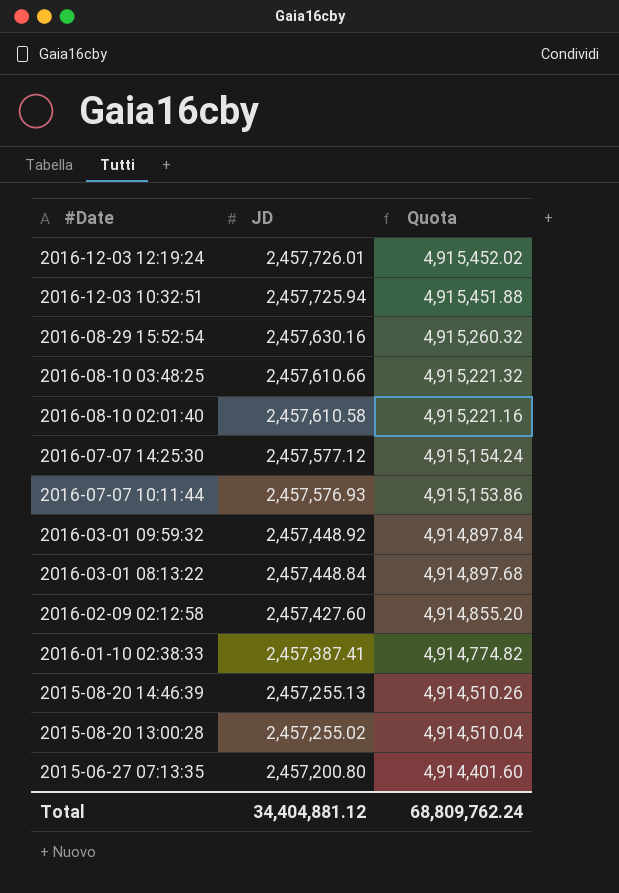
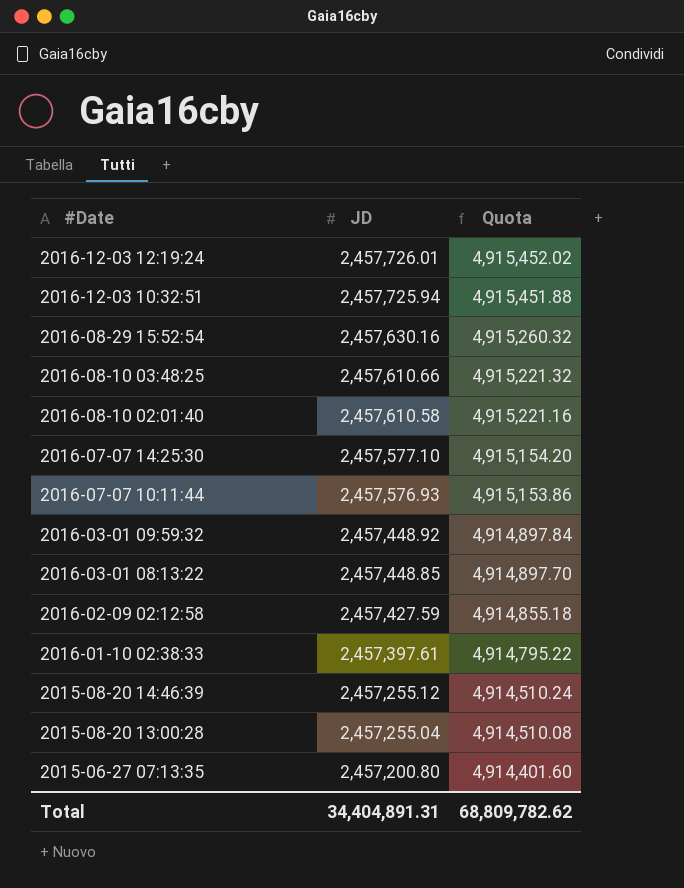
2016-07-07 14:25:30 | JD: 2,457,577.12 -> 2,457,577.10
2016-07-07 14:25:30 | Quota: 4,915,154.24 -> 4,915,154.20
2016-03-01 08:13:22 | JD: 2,457,448.84 -> 2,457,448.85
2016-03-01 08:13:22 | Quota: 4,914,897.68 -> 4,914,897.70
2016-02-09 02:12:58 | JD: 2,457,427.60 -> 2,457,427.59
2016-02-09 02:12:58 | Quota: 4,914,855.20 -> 4,914,855.18
2016-01-10 02:38:33 | JD: 2,457,387.41 -> 2,457,397.61
2016-01-10 02:38:33 | Quota: 4,914,774.82 -> 4,914,795.22
2015-08-20 14:46:39 | JD: 2,457,255.13 -> 2,457,255.12
2015-08-20 14:46:39 | Quota: 4,914,510.26 -> 4,914,510.24
2015-08-20 13:00:28 | JD: 2,457,255.02 -> 2,457,255.04
2015-08-20 13:00:28 | Quota: 4,914,510.04 -> 4,914,510.08
Total | JD: 34,404,881.12 -> 34,404,891.31
Total | Quota: 68,809,762.24 -> 68,809,782.62

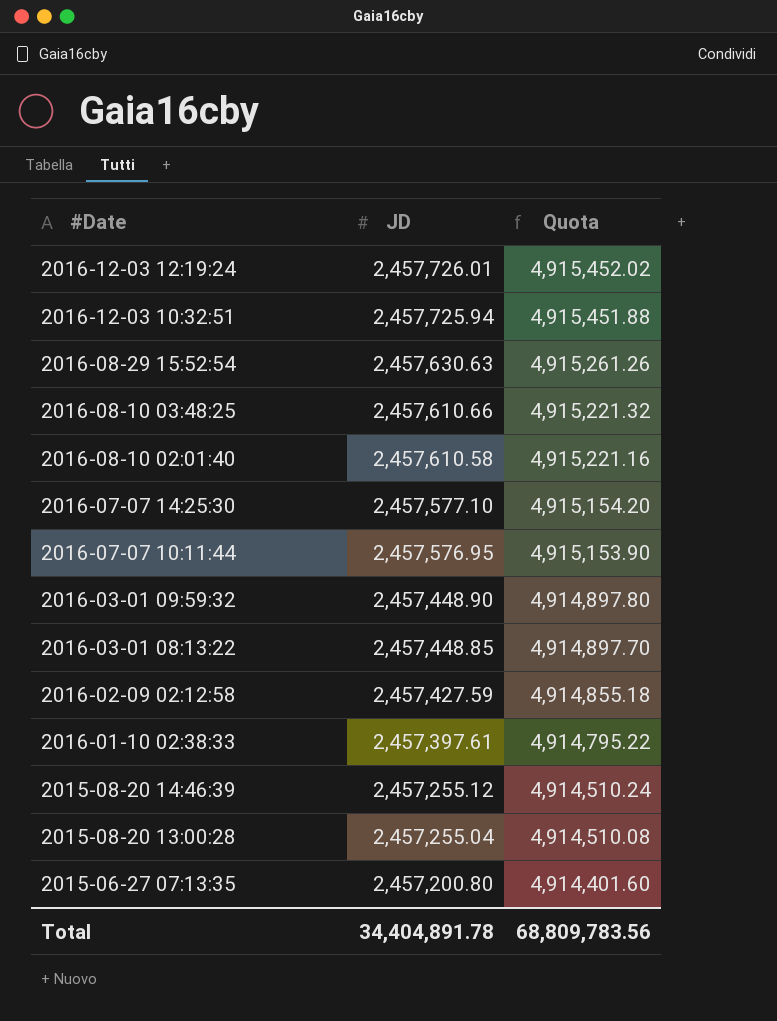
2016-08-29 15:52:54 | JD: 2,457,630.16 -> 2,457,630.63
2016-08-29 15:52:54 | Quota: 4,915,260.32 -> 4,915,261.26
2016-07-07 10:11:44 | JD: 2,457,576.93 -> 2,457,576.95
2016-07-07 10:11:44 | Quota: 4,915,153.86 -> 4,915,153.90
2016-03-01 09:59:32 | JD: 2,457,448.92 -> 2,457,448.90
2016-03-01 09:59:32 | Quota: 4,914,897.84 -> 4,914,897.80
Total | JD: 34,404,891.31 -> 34,404,891.78
Total | Quota: 68,809,782.62 -> 68,809,783.56

